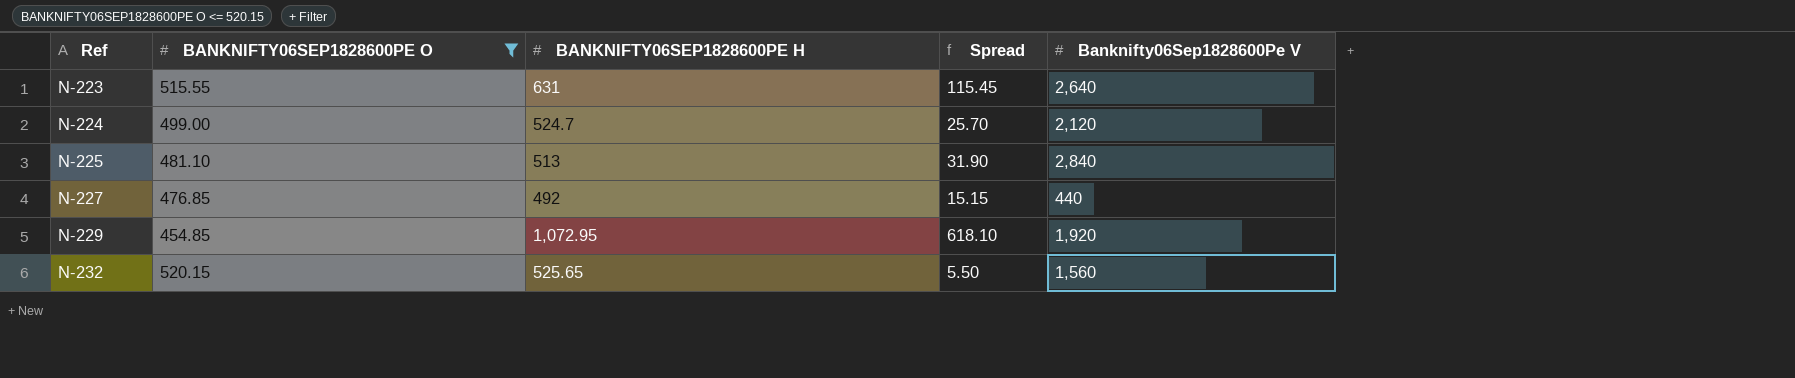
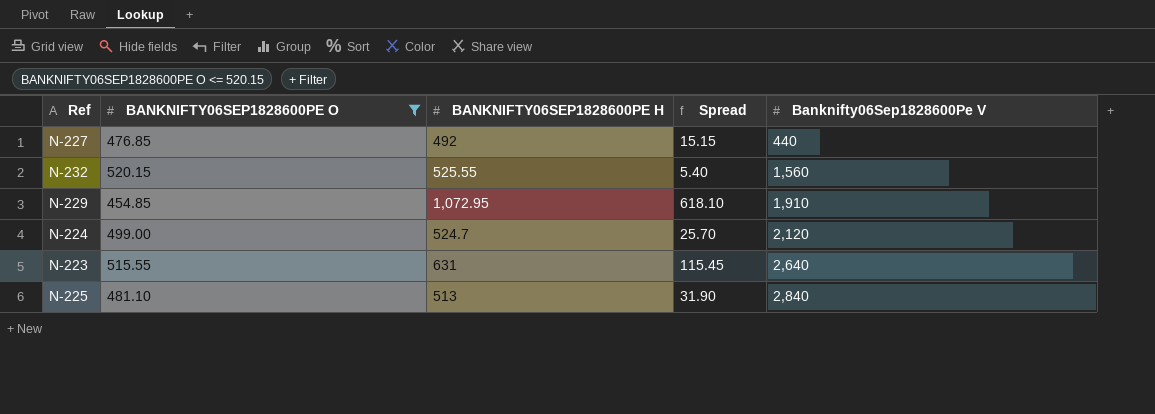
row order: Ref ascending -> Banknifty06Sep1828600Pe V ascending
N-232 | BANKNIFTY06SEP1828600PE H: 525.65 -> 525.55
N-232 | Spread: 5.50 -> 5.40
N-229 | Banknifty06Sep1828600Pe V: 1,920 -> 1,910

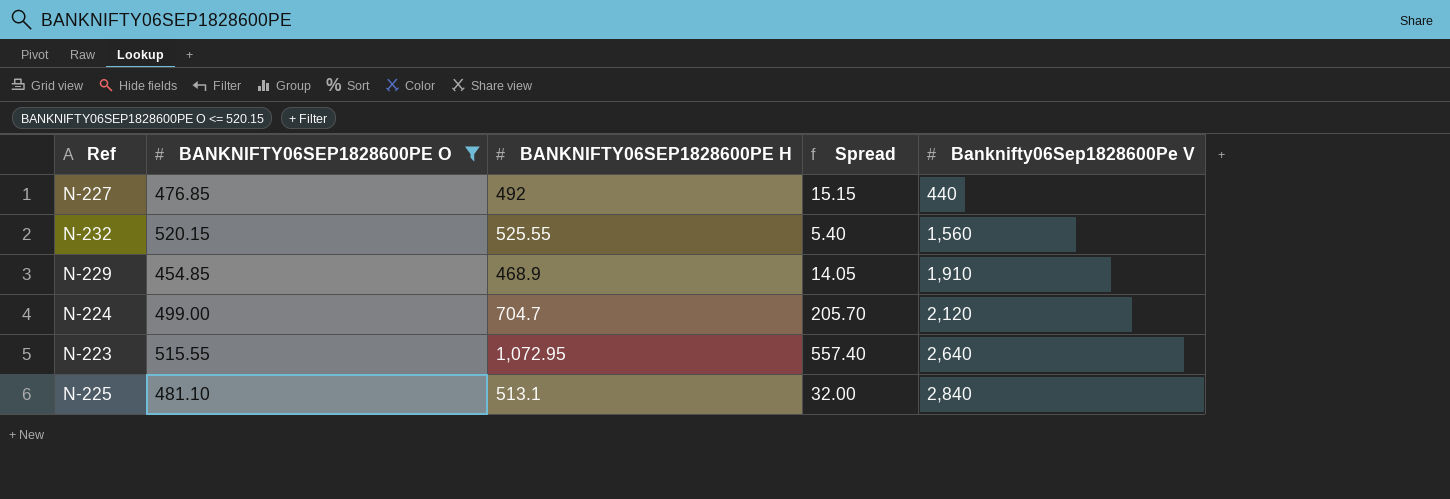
N-229 | BANKNIFTY06SEP1828600PE H: 1,072.95 -> 468.9
N-229 | Spread: 618.10 -> 14.05
N-224 | BANKNIFTY06SEP1828600PE H: 524.7 -> 704.7
N-224 | Spread: 25.70 -> 205.70
N-223 | BANKNIFTY06SEP1828600PE H: 631 -> 1,072.95
N-223 | Spread: 115.45 -> 557.40
N-225 | BANKNIFTY06SEP1828600PE H: 513 -> 513.1
N-225 | Spread: 31.90 -> 32.00

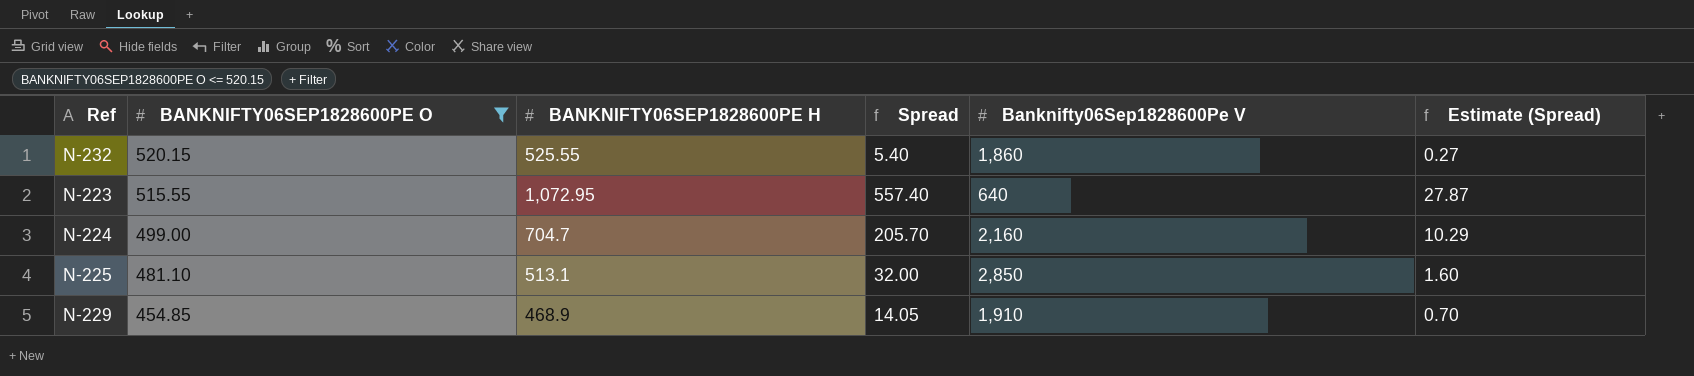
row order: Banknifty06Sep1828600Pe V ascending -> BANKNIFTY06SEP1828600PE O descending
column Estimate (Spread) | formula: none -> [Spread] * 0.05
row N-227: 476.85 | 492 | 15.15 | 440 -> none
N-232 | Banknifty06Sep1828600Pe V: 1,560 -> 1,860
N-223 | Banknifty06Sep1828600Pe V: 2,640 -> 640
N-224 | Banknifty06Sep1828600Pe V: 2,120 -> 2,160
N-225 | Banknifty06Sep1828600Pe V: 2,840 -> 2,850

